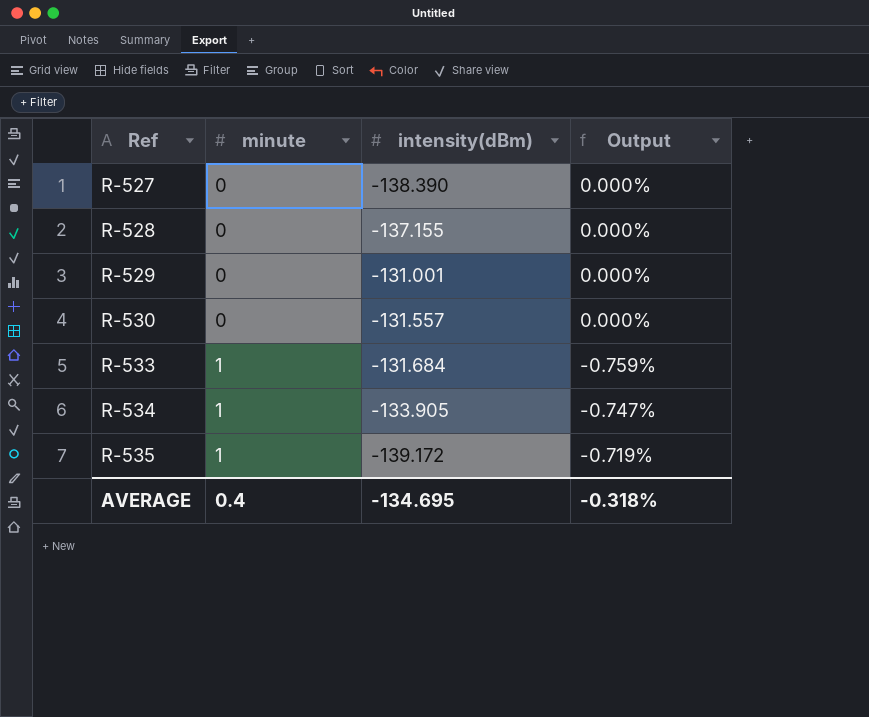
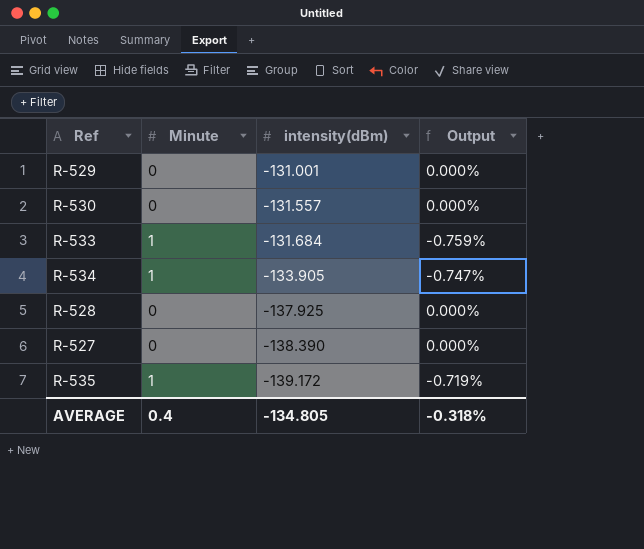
row order: Ref ascending -> intensity(dBm) descending
column name: minute -> Minute
R-528 | intensity(dBm): -137.155 -> -137.925
AVERAGE | intensity(dBm): -134.695 -> -134.805

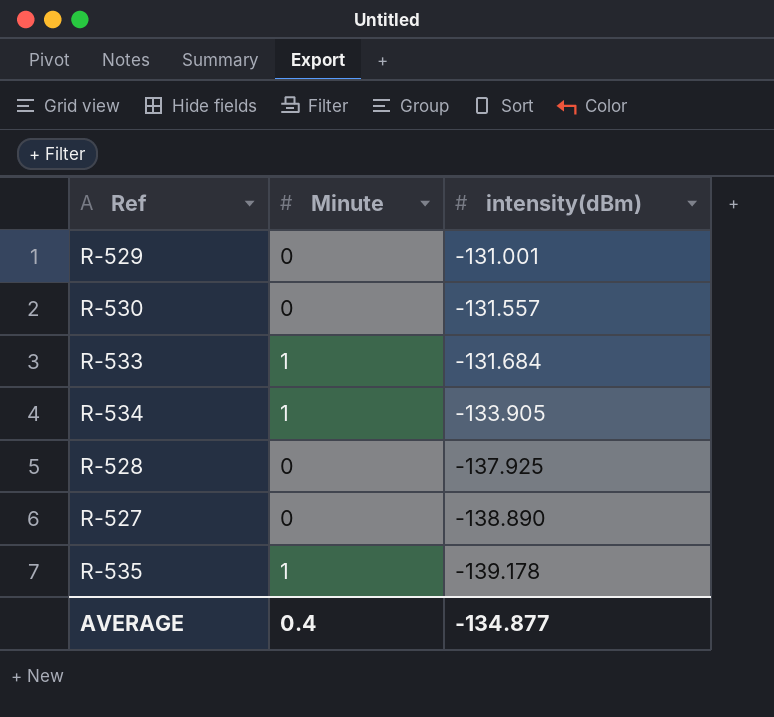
column Output | formula: [Minute] / [intensity(dBm)] -> none
R-527 | intensity(dBm): -138.390 -> -138.890
R-535 | intensity(dBm): -139.172 -> -139.178
AVERAGE | intensity(dBm): -134.805 -> -134.877

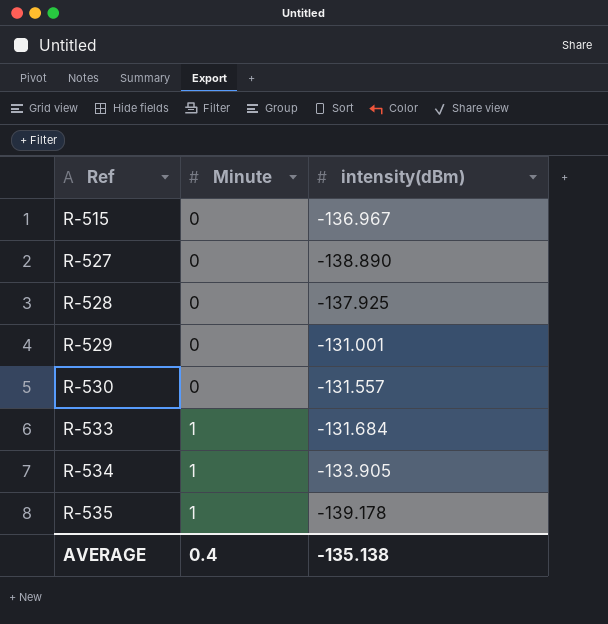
row order: intensity(dBm) descending -> Ref ascending
row R-515: none -> 0 | -136.967
AVERAGE | intensity(dBm): -134.877 -> -135.138

